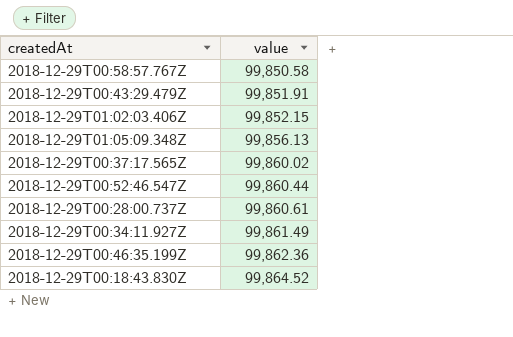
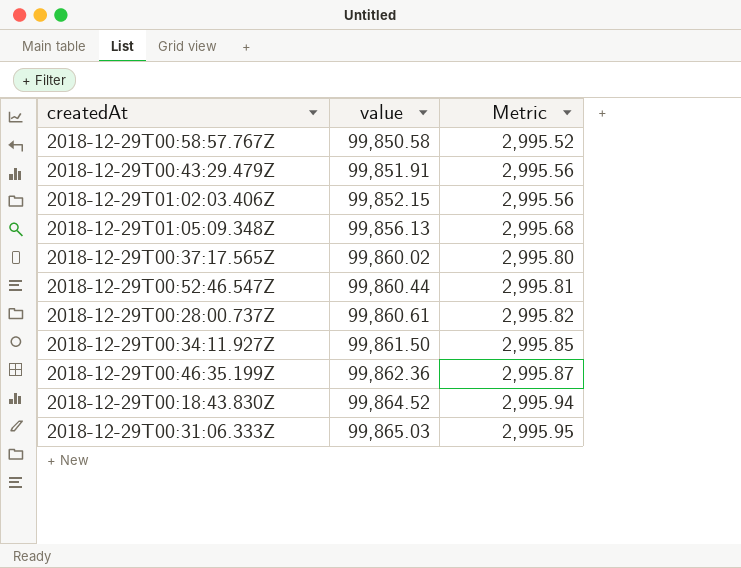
column Metric | formula: none -> [value] * 0.03
2018-12-29T00:34:11.927Z | value: 99,861.49 -> 99,861.50
row 2018-12-29T00:31:06.333Z: none -> 99,865.03 | 2,995.95

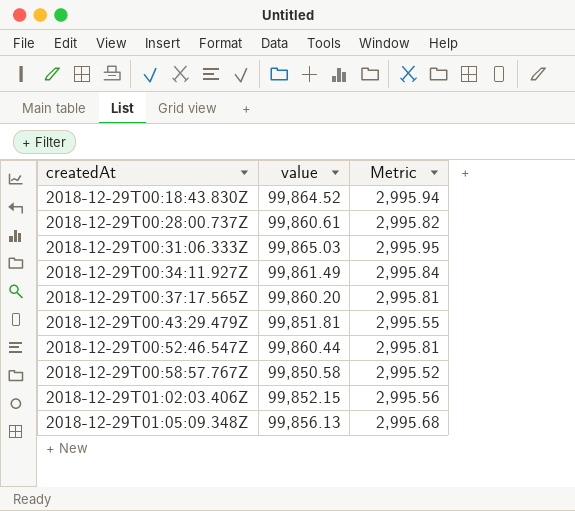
row order: value ascending -> createdAt ascending
row 2018-12-29T00:46:35.199Z: 99,862.36 | 2,995.87 -> none
2018-12-29T00:34:11.927Z | value: 99,861.50 -> 99,861.49
2018-12-29T00:34:11.927Z | Metric: 2,995.85 -> 2,995.84
2018-12-29T00:37:17.565Z | value: 99,860.02 -> 99,860.20
2018-12-29T00:37:17.565Z | Metric: 2,995.80 -> 2,995.81
2018-12-29T00:43:29.479Z | value: 99,851.91 -> 99,851.81
2018-12-29T00:43:29.479Z | Metric: 2,995.56 -> 2,995.55

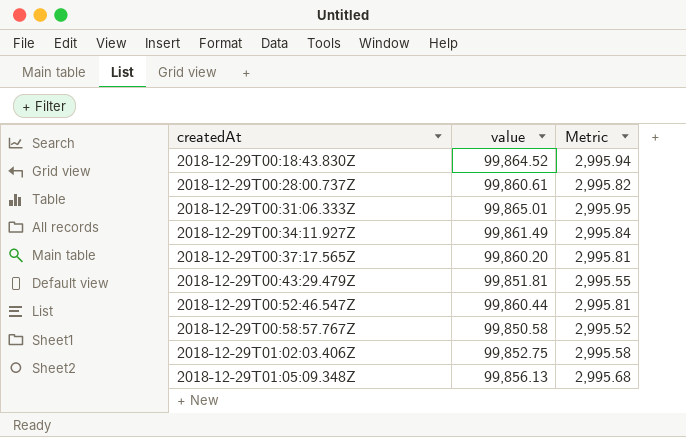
2018-12-29T00:31:06.333Z | value: 99,865.03 -> 99,865.01
2018-12-29T01:02:03.406Z | value: 99,852.15 -> 99,852.75
2018-12-29T01:02:03.406Z | Metric: 2,995.56 -> 2,995.58

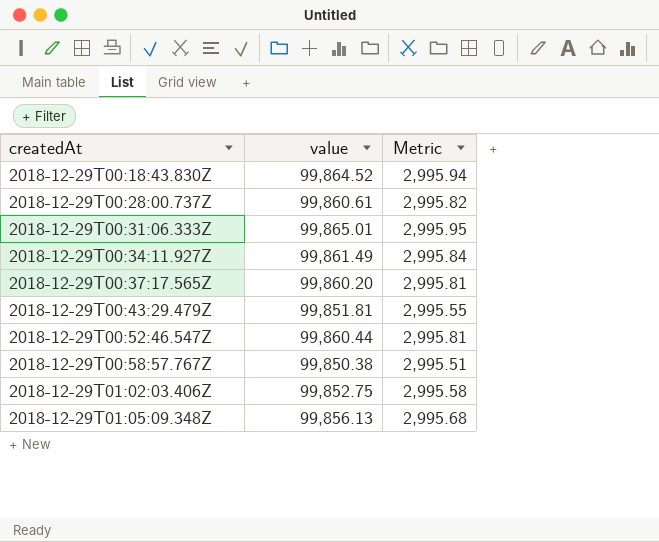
2018-12-29T00:58:57.767Z | value: 99,850.58 -> 99,850.38
2018-12-29T00:58:57.767Z | Metric: 2,995.52 -> 2,995.51

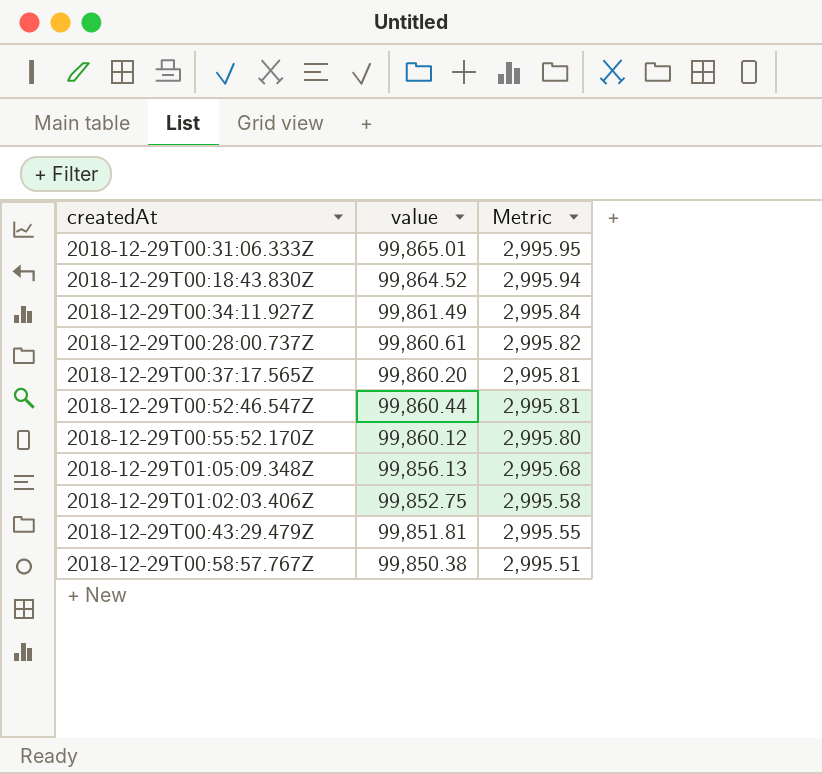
row order: createdAt ascending -> Metric descending
row 2018-12-29T00:55:52.170Z: none -> 99,860.12 | 2,995.80

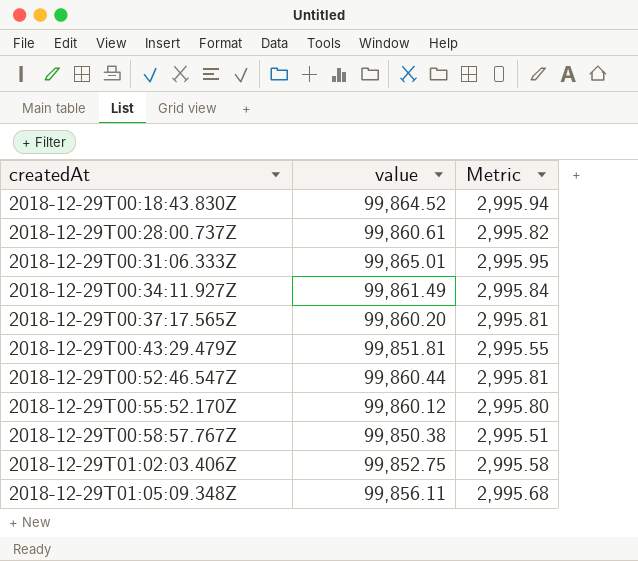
row order: Metric descending -> createdAt ascending
2018-12-29T01:05:09.348Z | value: 99,856.13 -> 99,856.11

